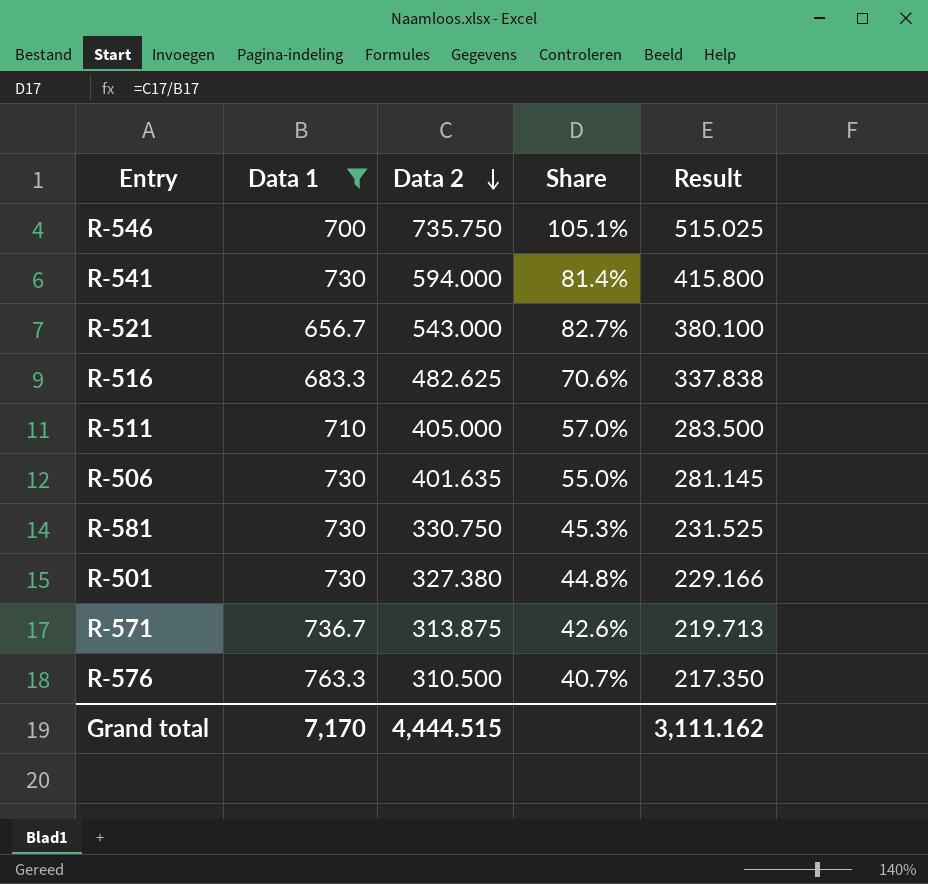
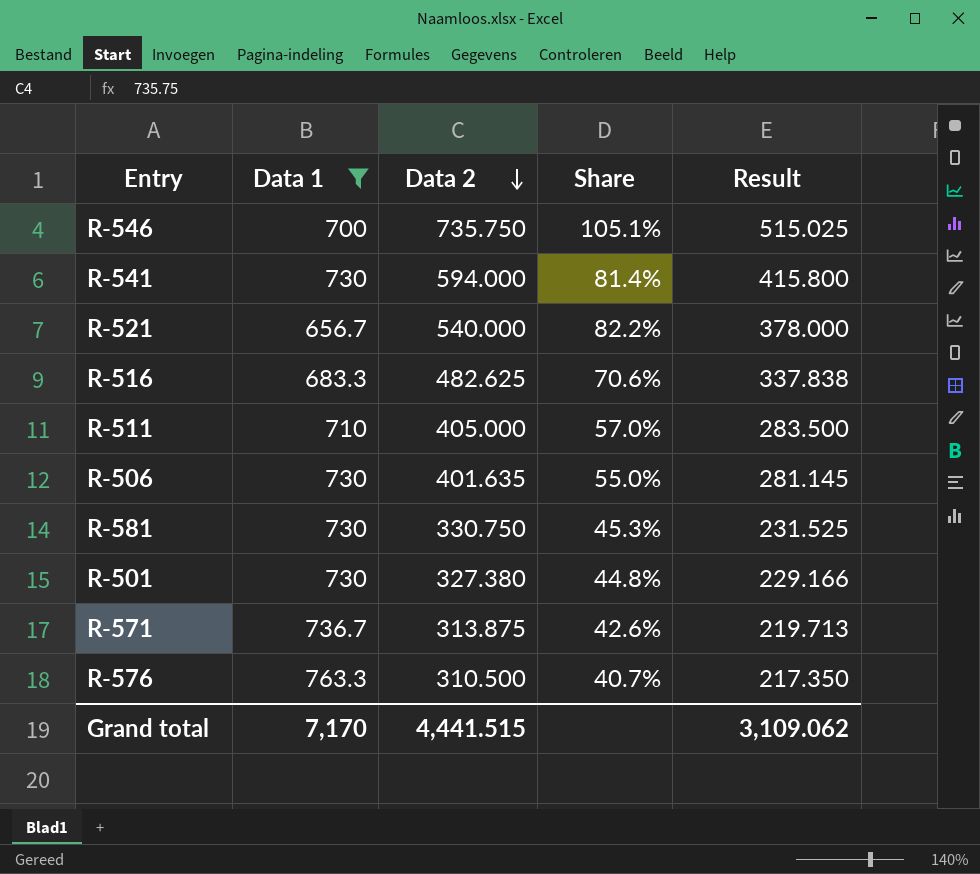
R-521 | Data 2: 543.000 -> 540.000
R-521 | Share: 82.7% -> 82.2%
R-521 | Result: 380.100 -> 378.000
Grand total | Data 2: 4,444.515 -> 4,441.515
Grand total | Result: 3,111.162 -> 3,109.062

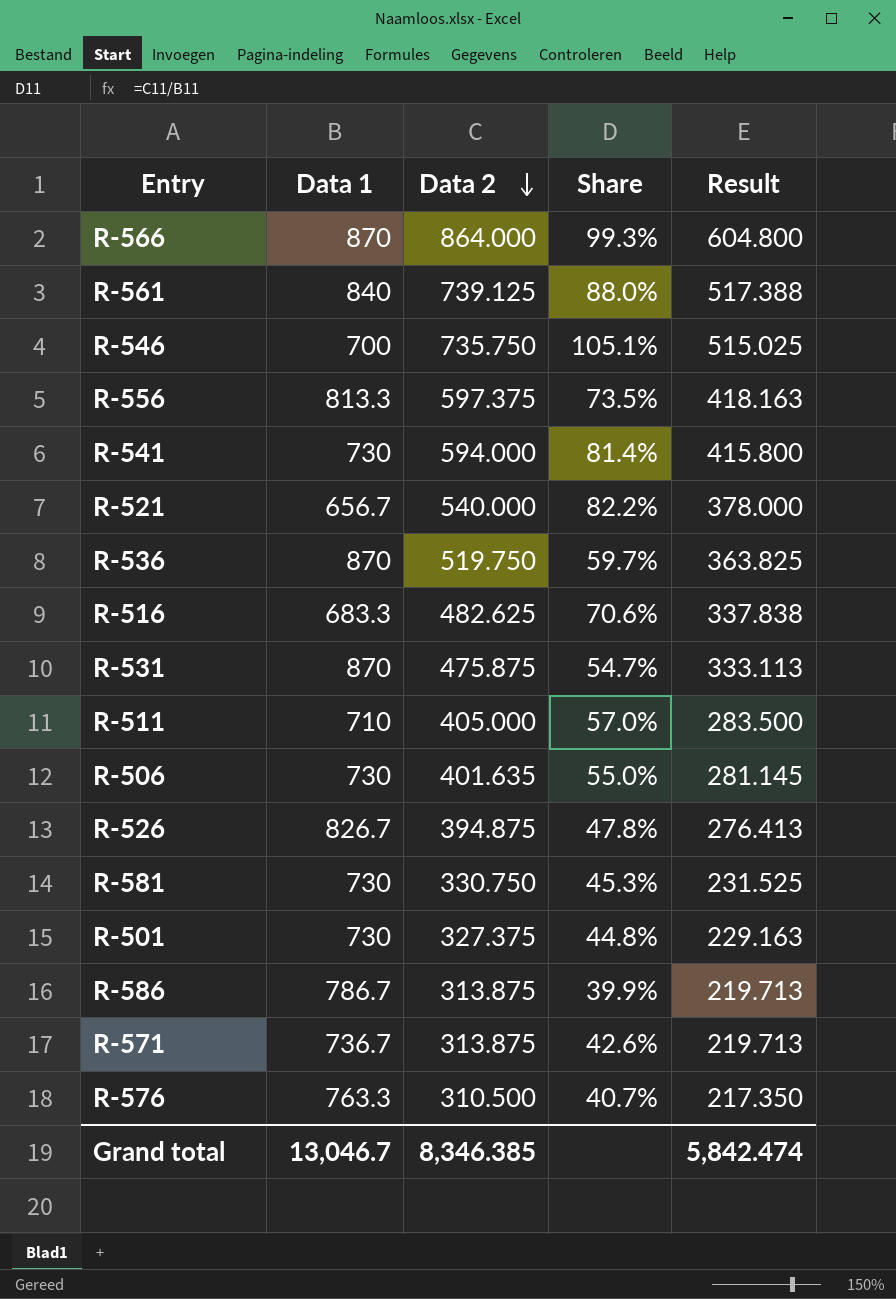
filter: Data 1 <= 763.3 -> none
R-501 | Data 2: 327.380 -> 327.375
R-501 | Result: 229.166 -> 229.163
Grand total | Data 1: 7,170 -> 13,046.7
Grand total | Data 2: 4,441.515 -> 8,346.385
Grand total | Result: 3,109.062 -> 5,842.474

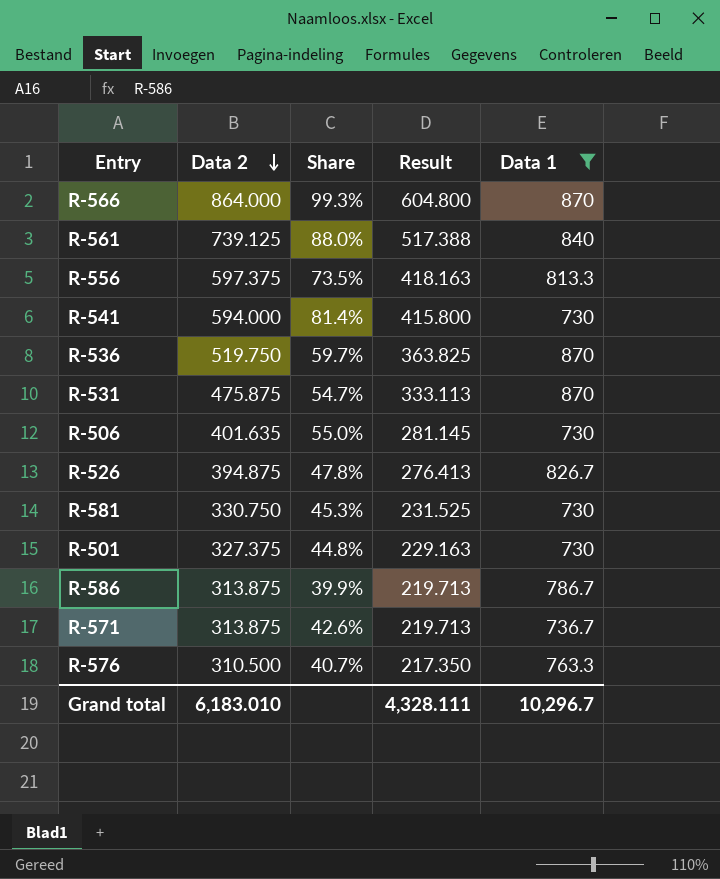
filter: none -> Data 1 >= 730
column Data 1 | position: 2 -> 5
Grand total | Data 2: 8,346.385 -> 6,183.010
Grand total | Result: 5,842.474 -> 4,328.111
Grand total | Data 1: 13,046.7 -> 10,296.7

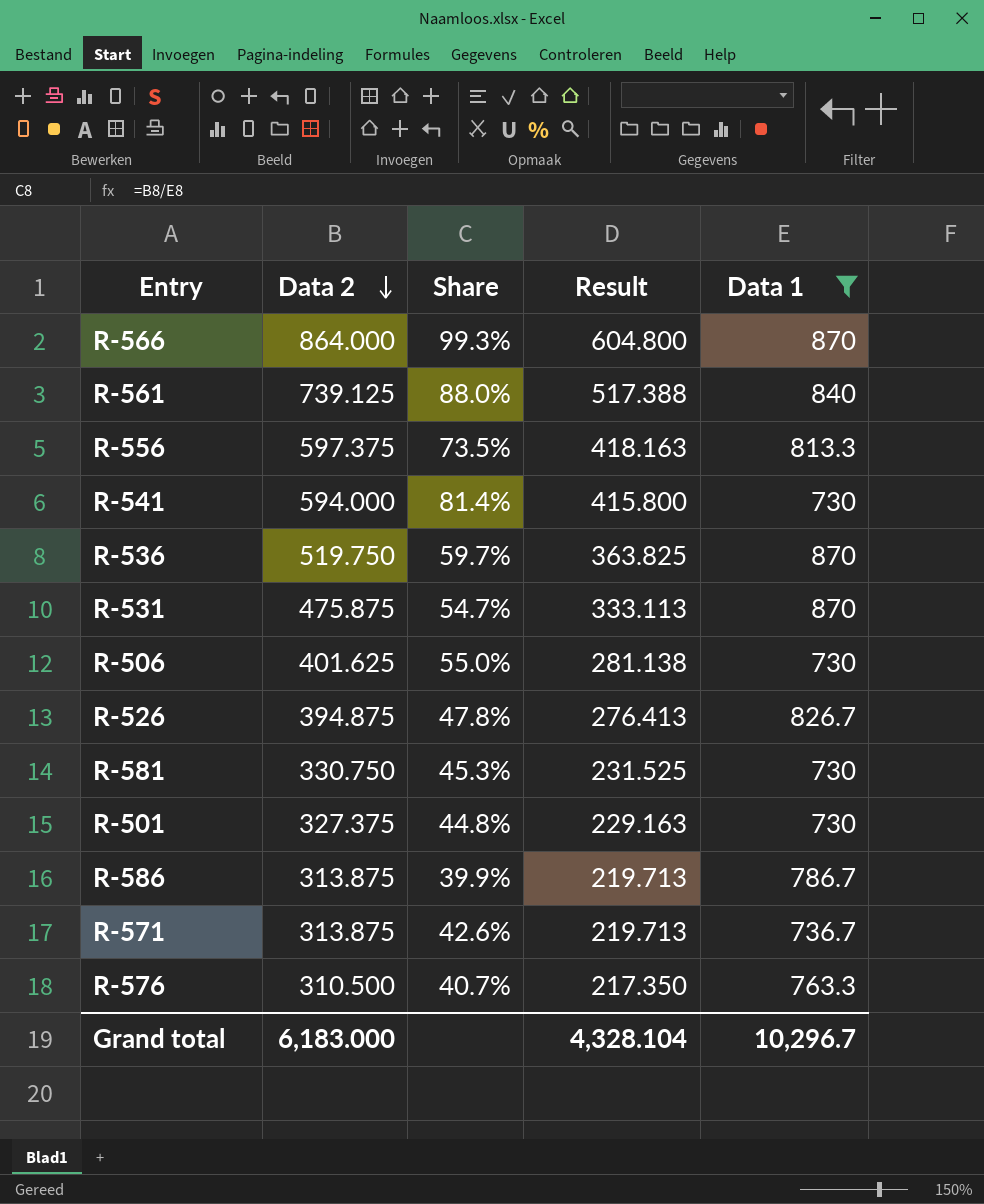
R-506 | Data 2: 401.635 -> 401.625
R-506 | Result: 281.145 -> 281.138
Grand total | Data 2: 6,183.010 -> 6,183.000
Grand total | Result: 4,328.111 -> 4,328.104

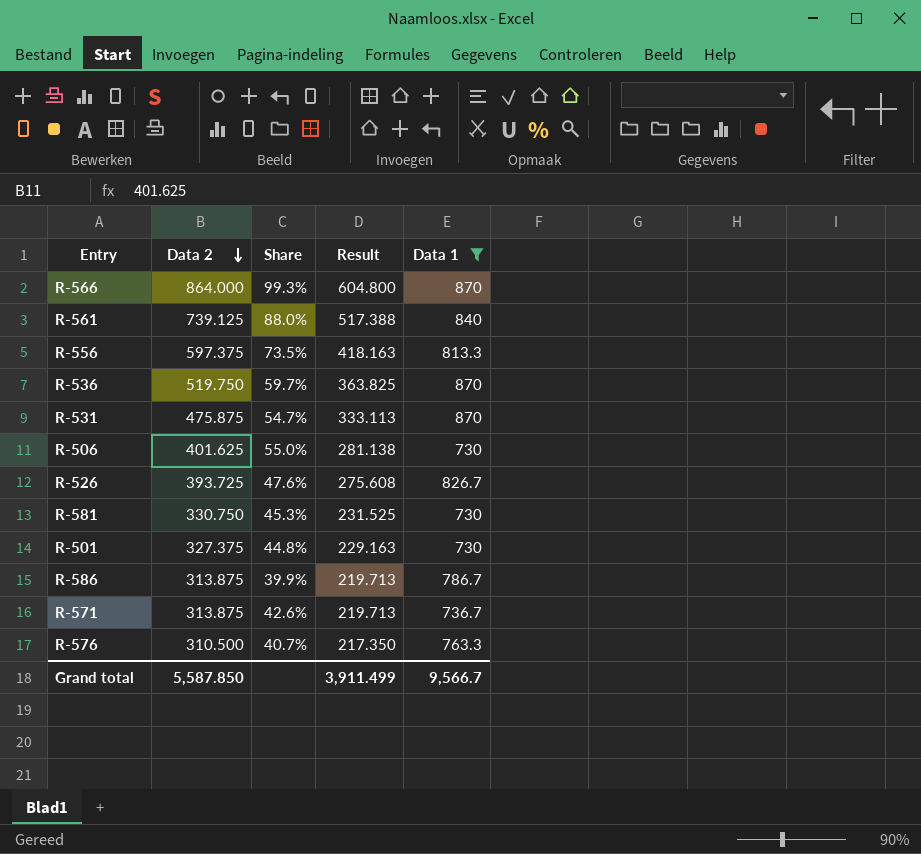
row R-541: 594.000 | 81.4% | 415.800 | 730 -> none
R-526 | Data 2: 394.875 -> 393.725
R-526 | Share: 47.8% -> 47.6%
R-526 | Result: 276.413 -> 275.608
Grand total | Data 2: 6,183.000 -> 5,587.850
Grand total | Result: 4,328.104 -> 3,911.499
Grand total | Data 1: 10,296.7 -> 9,566.7

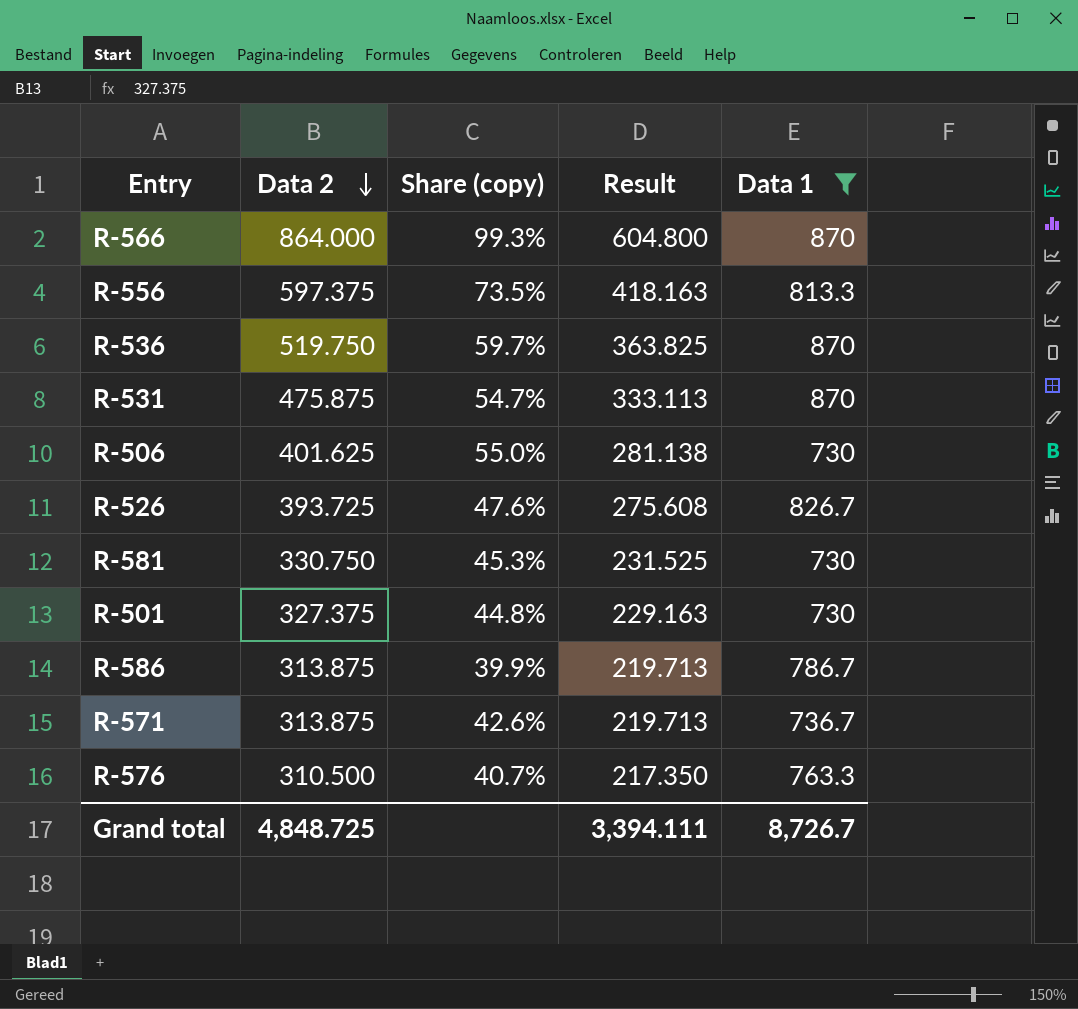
column name: Share -> Share (copy)
row R-561: 739.125 | 88.0% | 517.388 | 840 -> none
Grand total | Data 2: 5,587.850 -> 4,848.725
Grand total | Result: 3,911.499 -> 3,394.111
Grand total | Data 1: 9,566.7 -> 8,726.7

